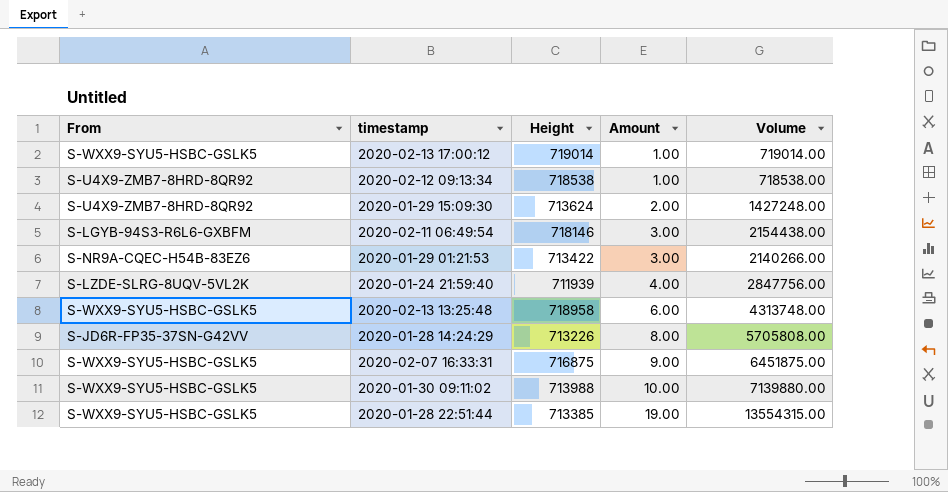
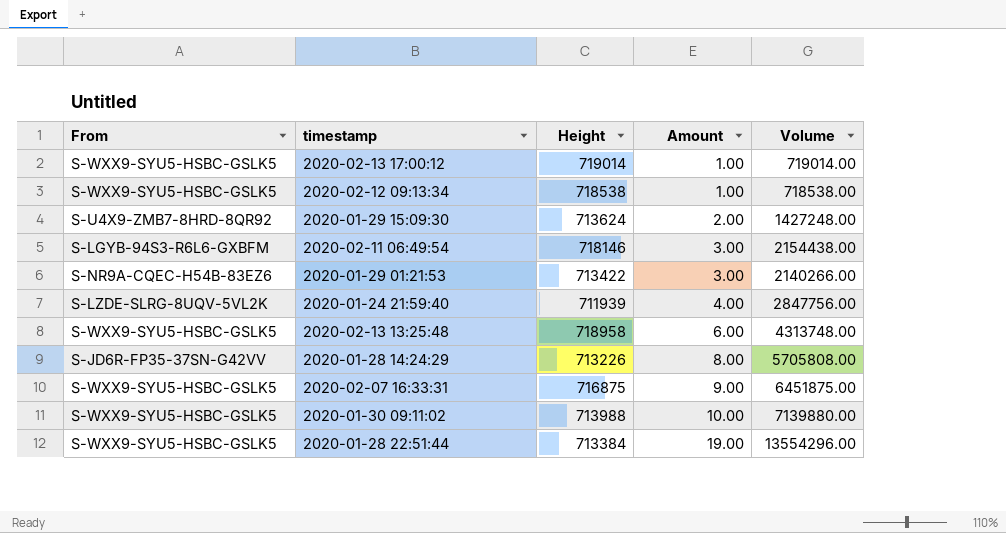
2020-02-12 09:13:34 | From: S-U4X9-ZMB7-8HRD-8QR92 -> S-WXX9-SYU5-HSBC-GSLK5
2020-01-28 22:51:44 | Height: 713385 -> 713384
2020-01-28 22:51:44 | Volume: 13554315.00 -> 13554296.00

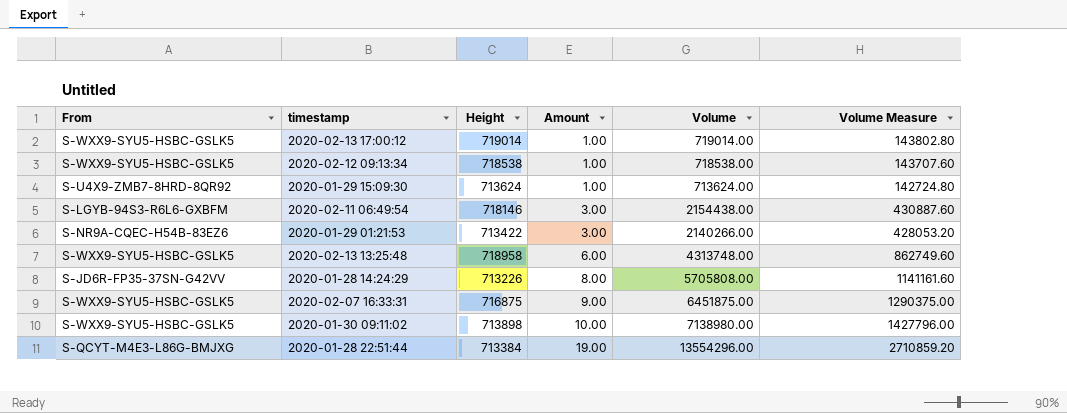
column Volume Measure | formula: none -> [Volume] * 0.2
row 2020-01-24 21:59:40: S-LZDE-SLRG-8UQV-5VL2K | 711939 | 4.00 | 2847756.00 -> none
2020-01-29 15:09:30 | Amount: 2.00 -> 1.00
2020-01-29 15:09:30 | Volume: 1427248.00 -> 713624.00
2020-01-30 09:11:02 | Height: 713988 -> 713898
2020-01-30 09:11:02 | Volume: 7139880.00 -> 7138980.00
2020-01-28 22:51:44 | From: S-WXX9-SYU5-HSBC-GSLK5 -> S-QCYT-M4E3-L86G-BMJXG

